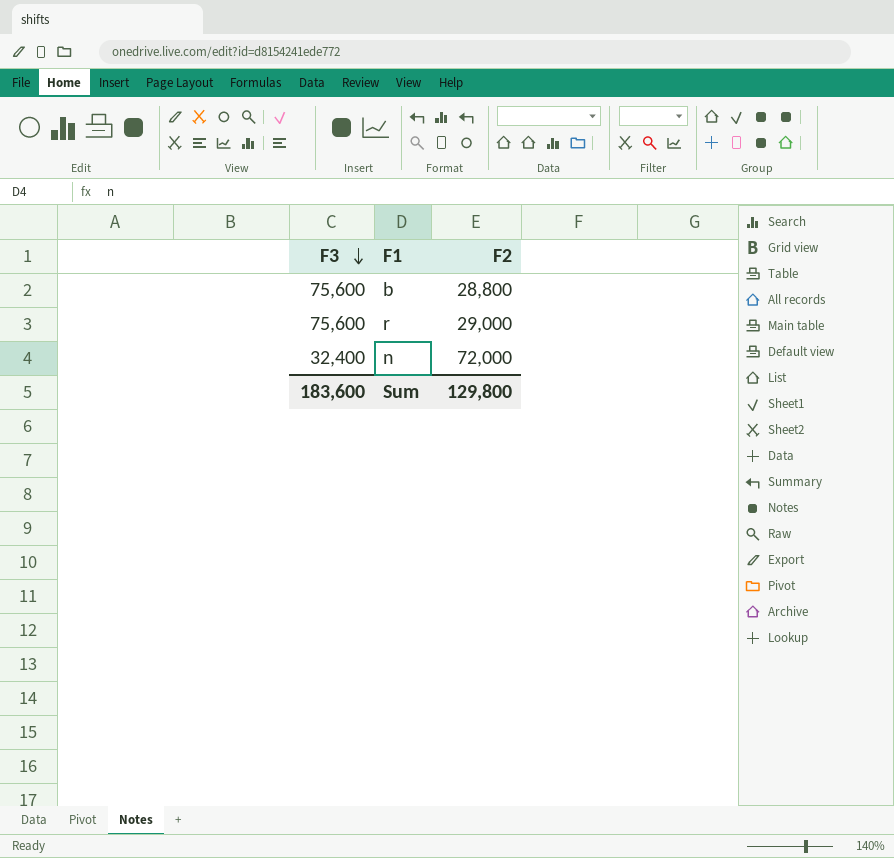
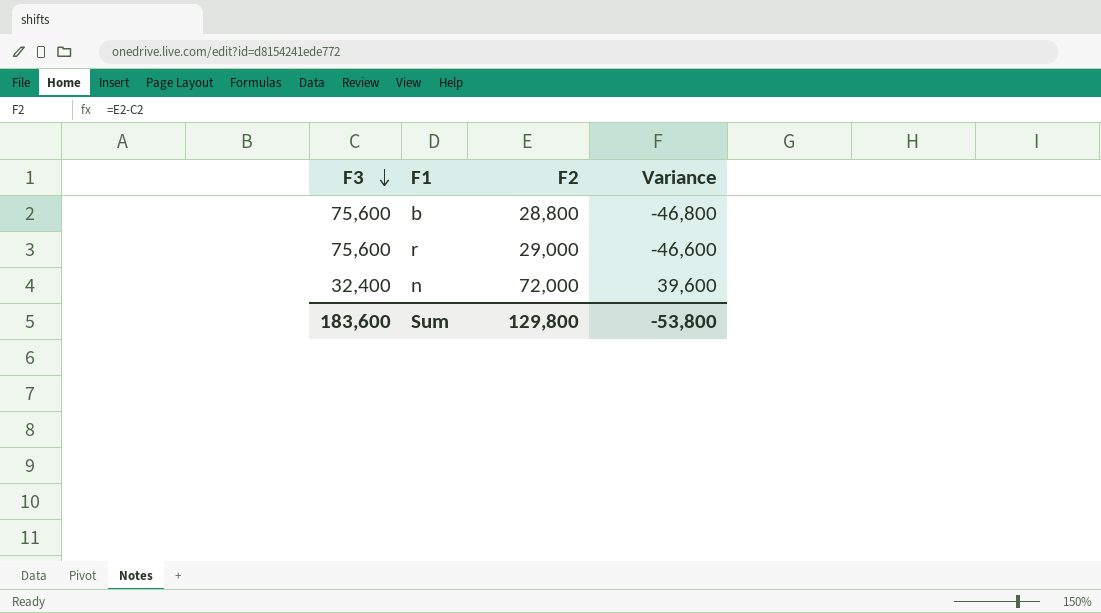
column Variance | formula: none -> [F2] - [F3]

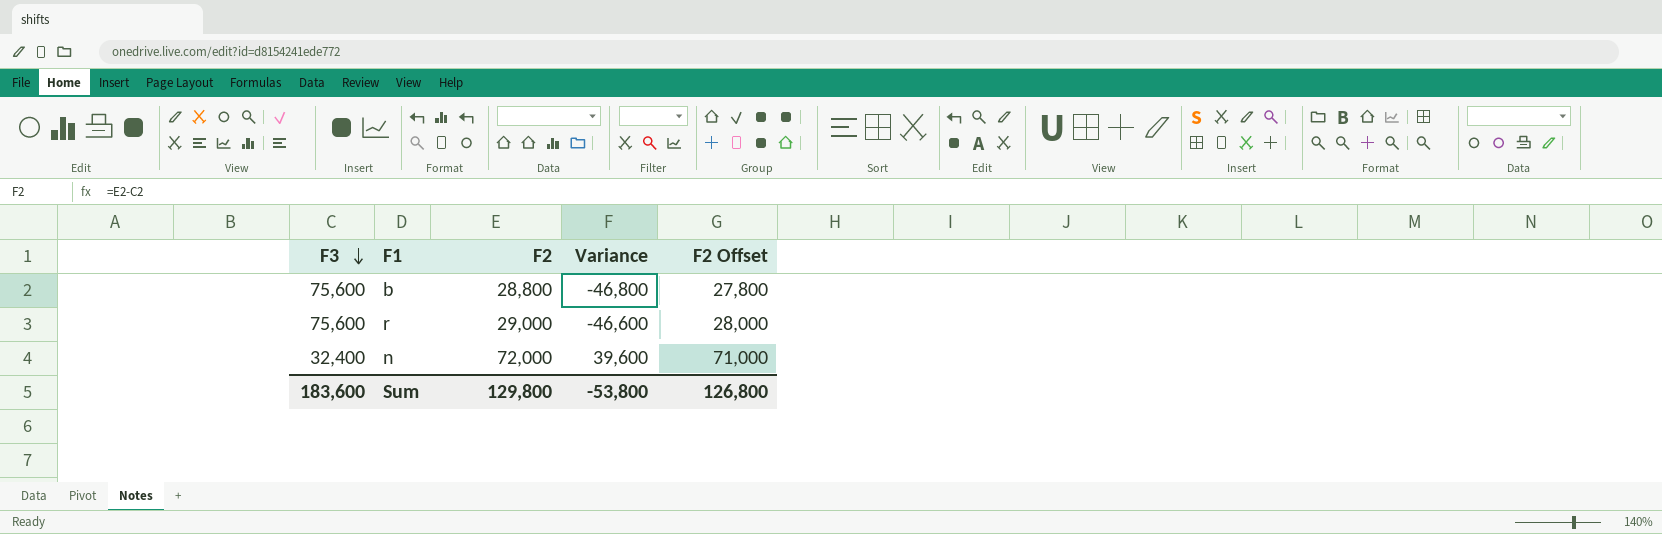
column F2 Offset | formula: none -> [F2] - 1000

